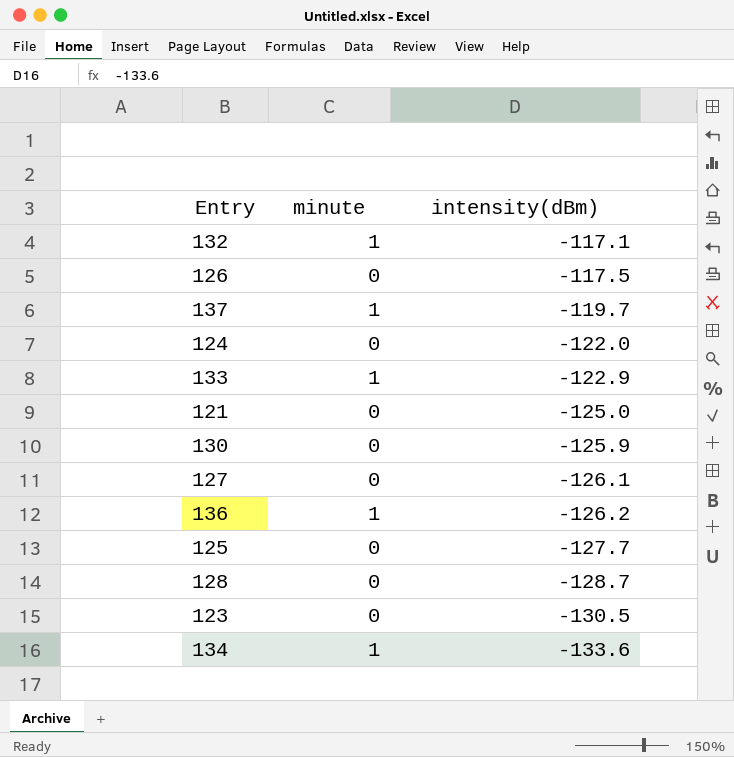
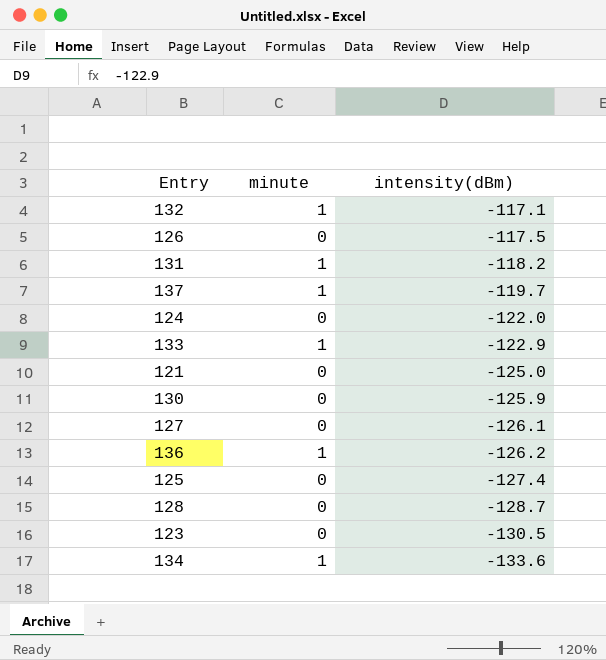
row 131: none -> 1 | -118.2
125 | intensity(dBm): -127.7 -> -127.4

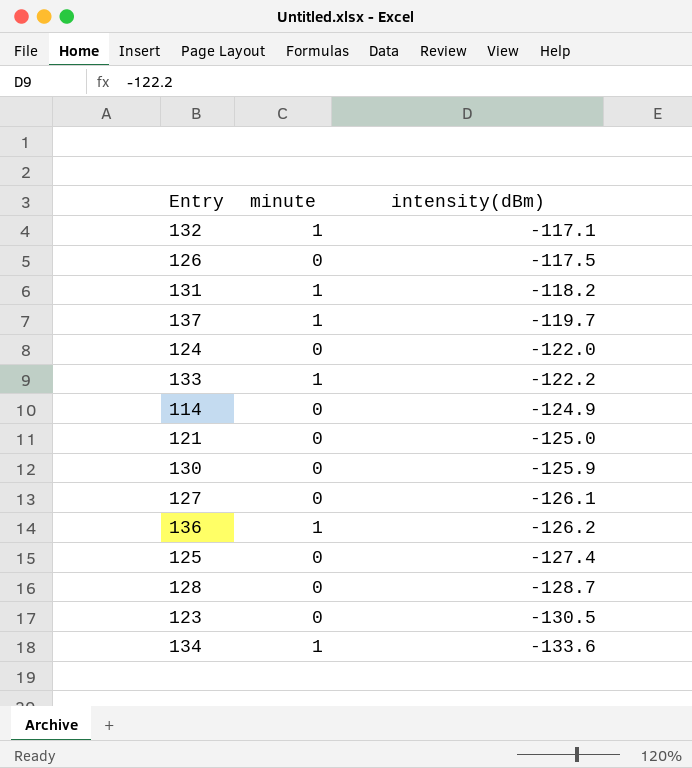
133 | intensity(dBm): -122.9 -> -122.2
row 114: none -> 0 | -124.9

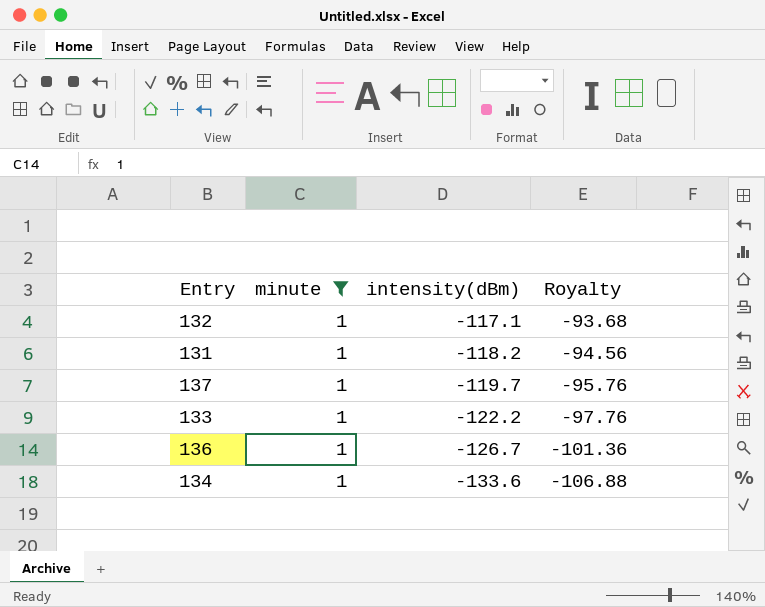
filter: none -> minute = 1
column Royalty | formula: none -> [intensity(dBm)] * 0.8
136 | intensity(dBm): -126.2 -> -126.7

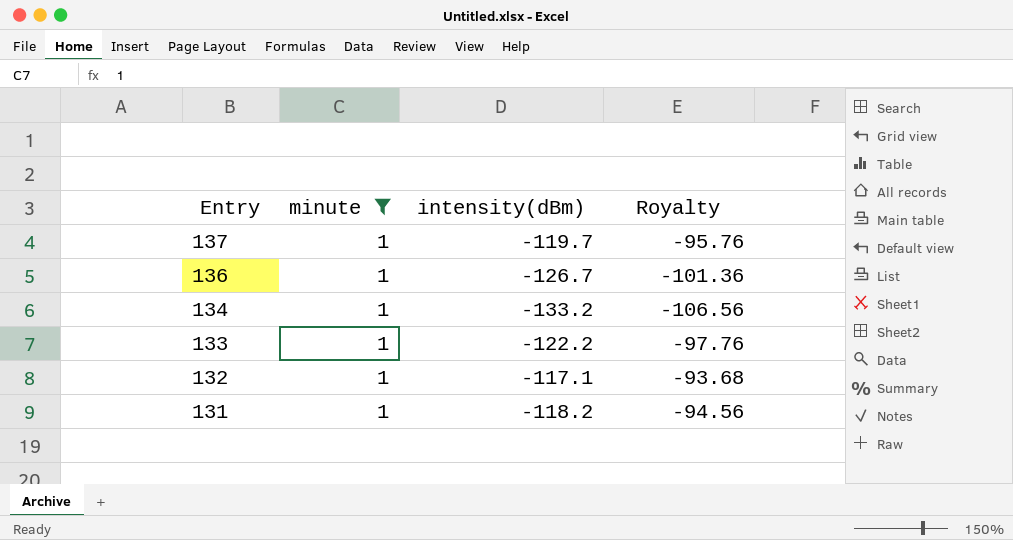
row order: intensity(dBm) descending -> Entry descending
134 | intensity(dBm): -133.6 -> -133.2
134 | Royalty: -106.88 -> -106.56

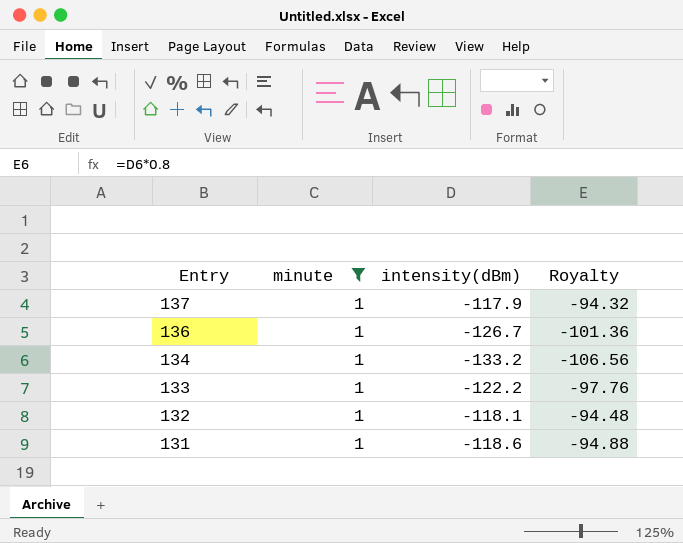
137 | intensity(dBm): -119.7 -> -117.9
137 | Royalty: -95.76 -> -94.32
132 | intensity(dBm): -117.1 -> -118.1
132 | Royalty: -93.68 -> -94.48
131 | intensity(dBm): -118.2 -> -118.6
131 | Royalty: -94.56 -> -94.88

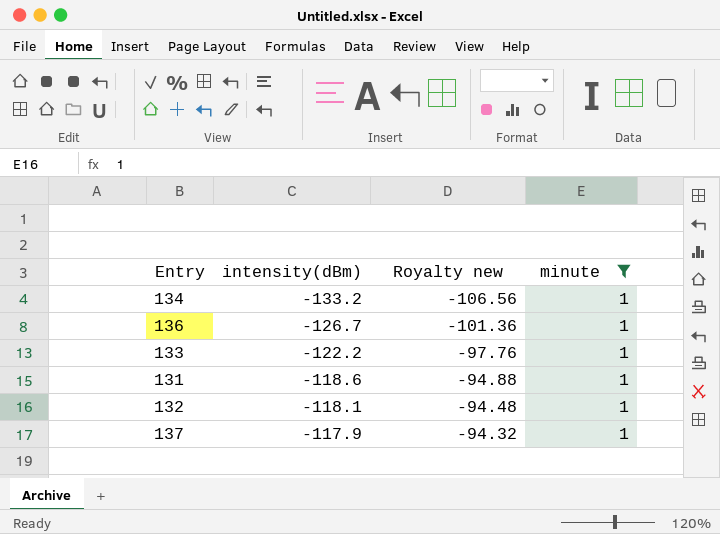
row order: Entry descending -> intensity(dBm) ascending
column name: Royalty -> Royalty new
column minute | position: 2 -> 4

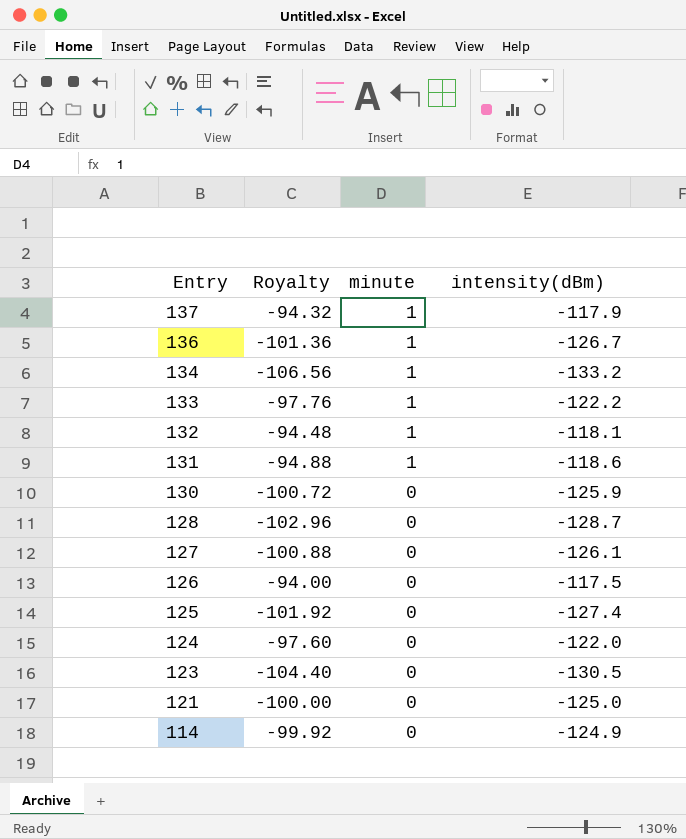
filter: minute = 1 -> none
row order: intensity(dBm) ascending -> Entry descending
column name: Royalty new -> Royalty
column intensity(dBm) | position: 2 -> 4

